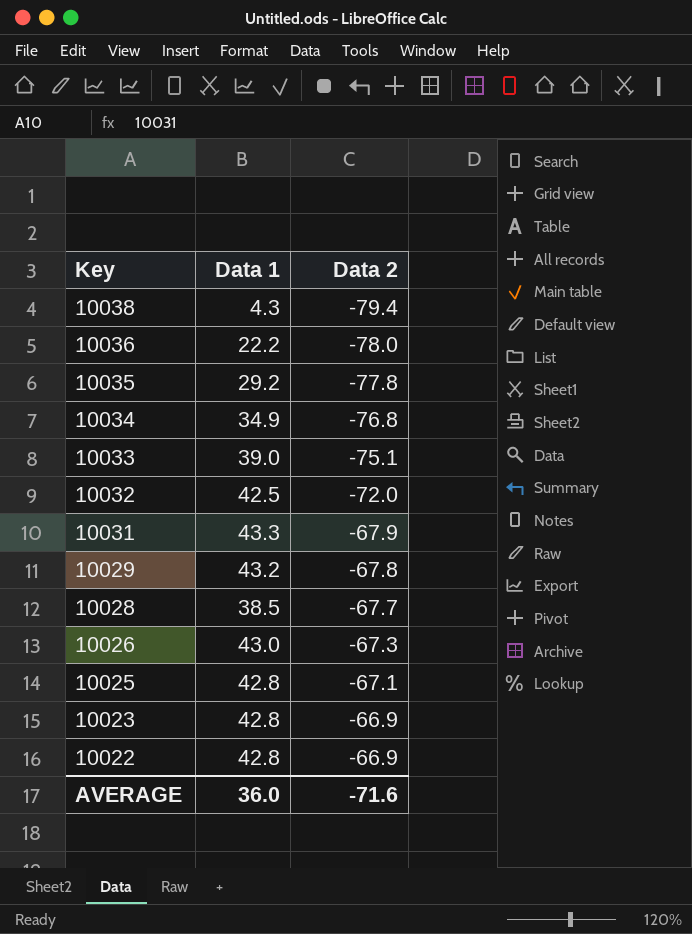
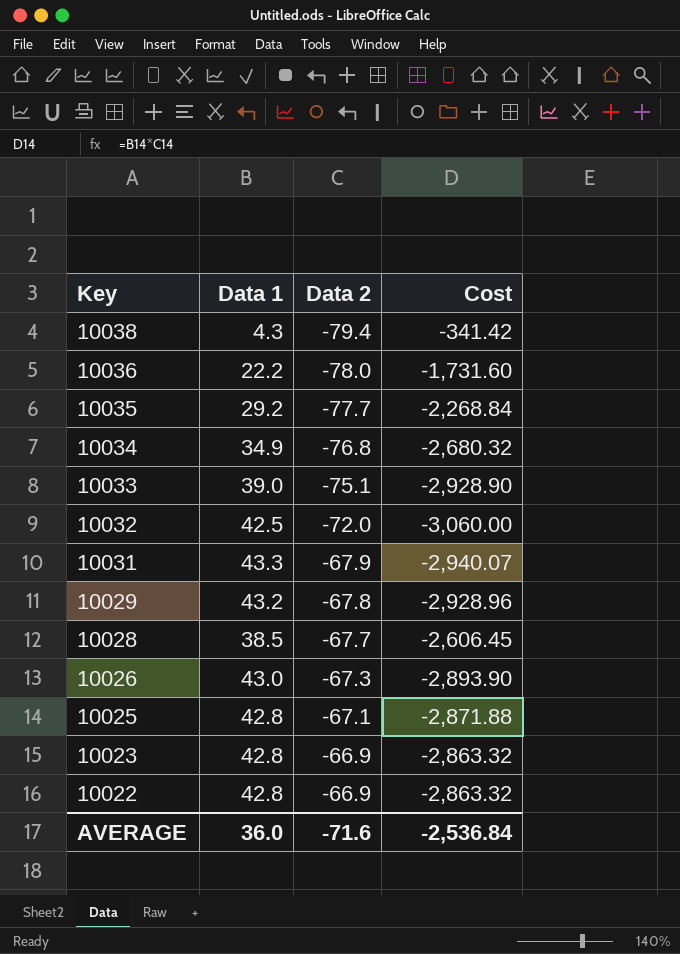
column Cost | formula: none -> [Data 1] * [Data 2]
10035 | Data 2: -77.8 -> -77.7

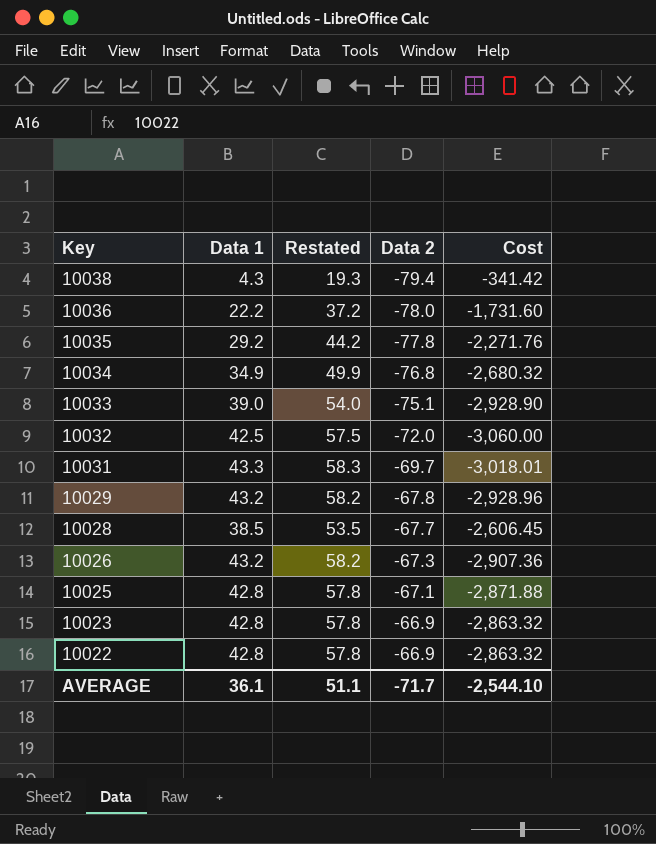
column Restated | formula: none -> [Data 1] + 15
10035 | Data 2: -77.7 -> -77.8
10035 | Cost: -2,268.84 -> -2,271.76
10031 | Data 2: -67.9 -> -69.7
10031 | Cost: -2,940.07 -> -3,018.01
10026 | Data 1: 43.0 -> 43.2
10026 | Cost: -2,893.90 -> -2,907.36
AVERAGE | Data 1: 36.0 -> 36.1
AVERAGE | Data 2: -71.6 -> -71.7
AVERAGE | Cost: -2,536.84 -> -2,544.10

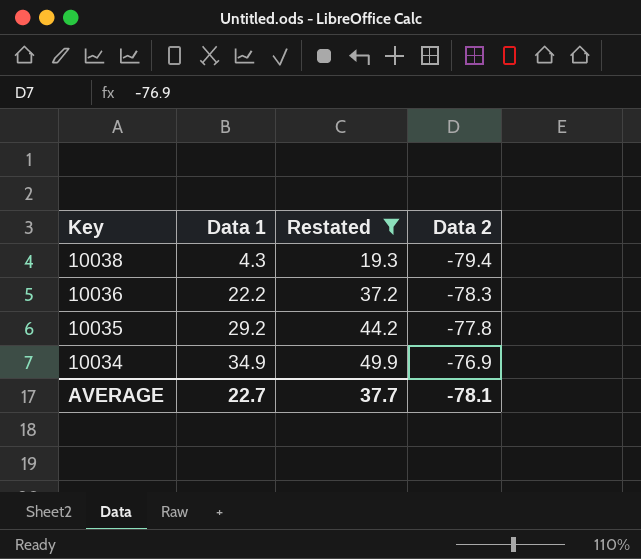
filter: none -> Restated <= 49.9
column Cost | formula: [Data 1] * [Data 2] -> none
10036 | Data 2: -78.0 -> -78.3
10034 | Data 2: -76.8 -> -76.9
AVERAGE | Data 1: 36.1 -> 22.7
AVERAGE | Restated: 51.1 -> 37.7
AVERAGE | Data 2: -71.7 -> -78.1

